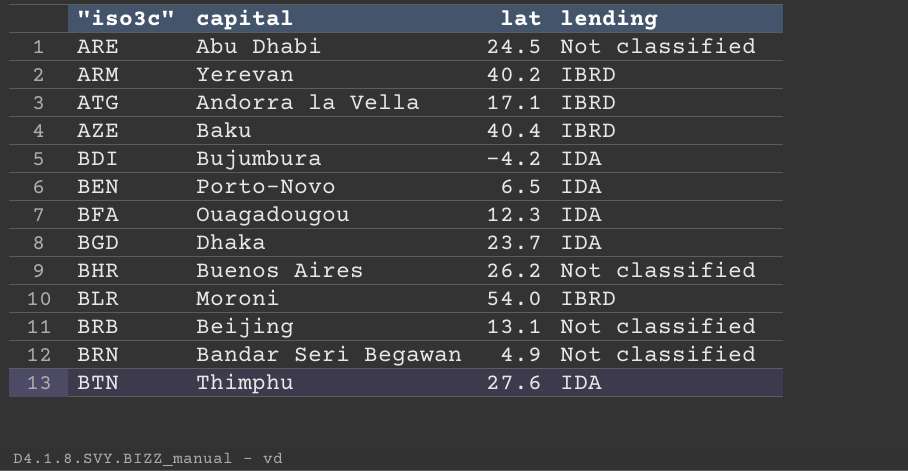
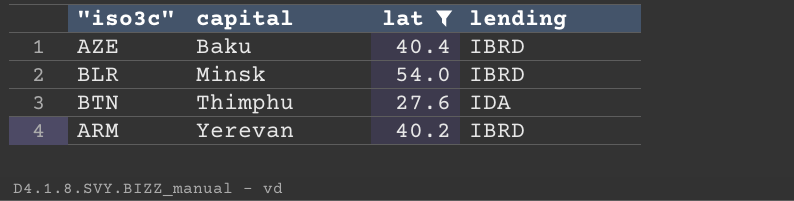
filter: none -> lat >= 27.6
row order: "iso3c" ascending -> capital ascending
BLR | capital: Moroni -> Minsk

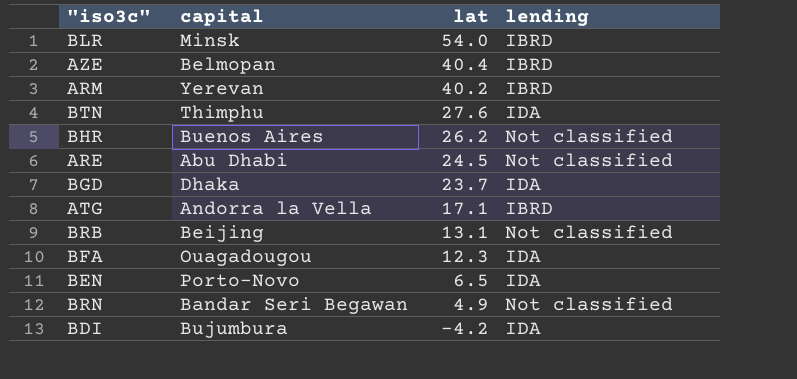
filter: lat >= 27.6 -> none
row order: capital ascending -> lat descending
AZE | capital: Baku -> Belmopan

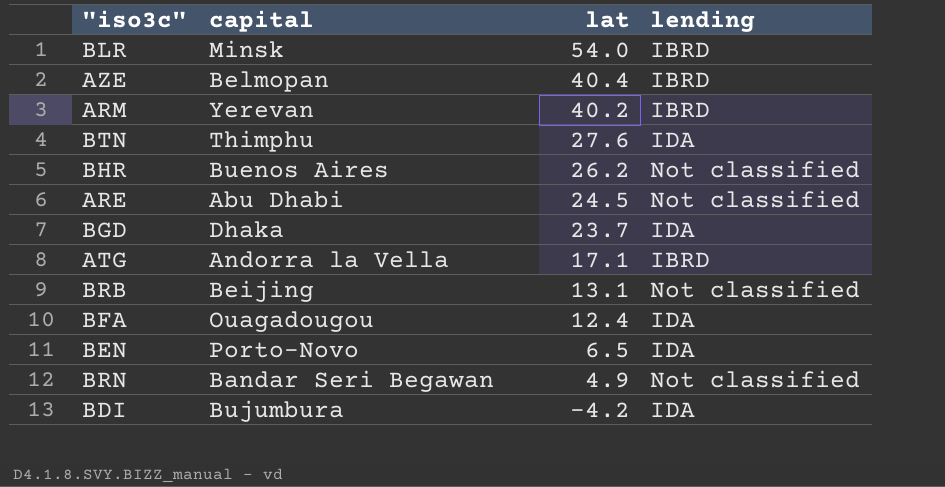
BFA | lat: 12.3 -> 12.4

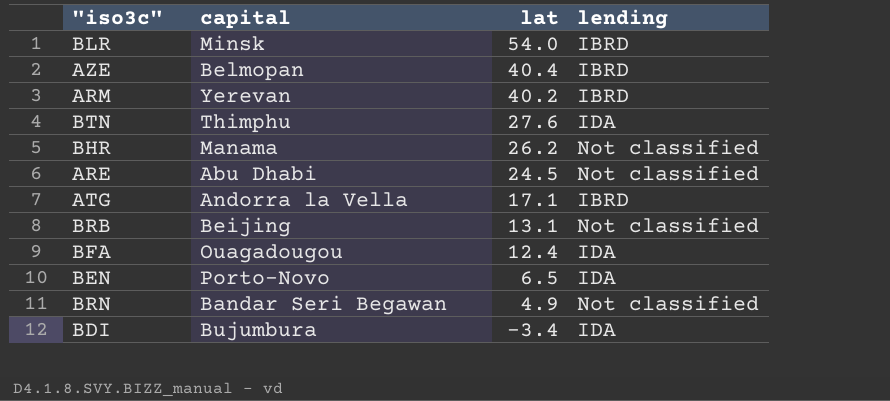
row BGD: Dhaka | 23.7 | IDA -> none
BHR | capital: Buenos Aires -> Manama
BDI | lat: -4.2 -> -3.4

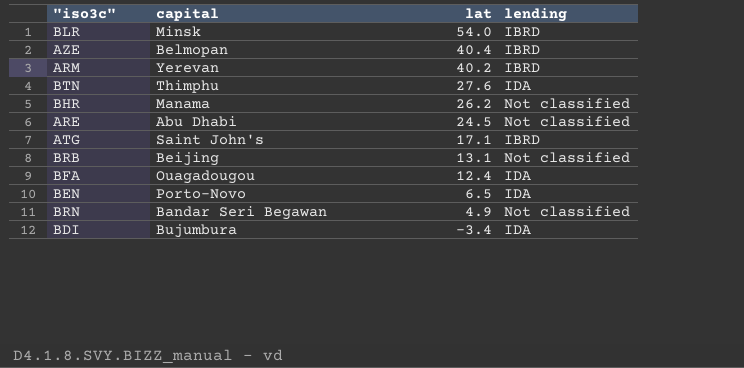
ATG | capital: Andorra la Vella -> Saint John's

